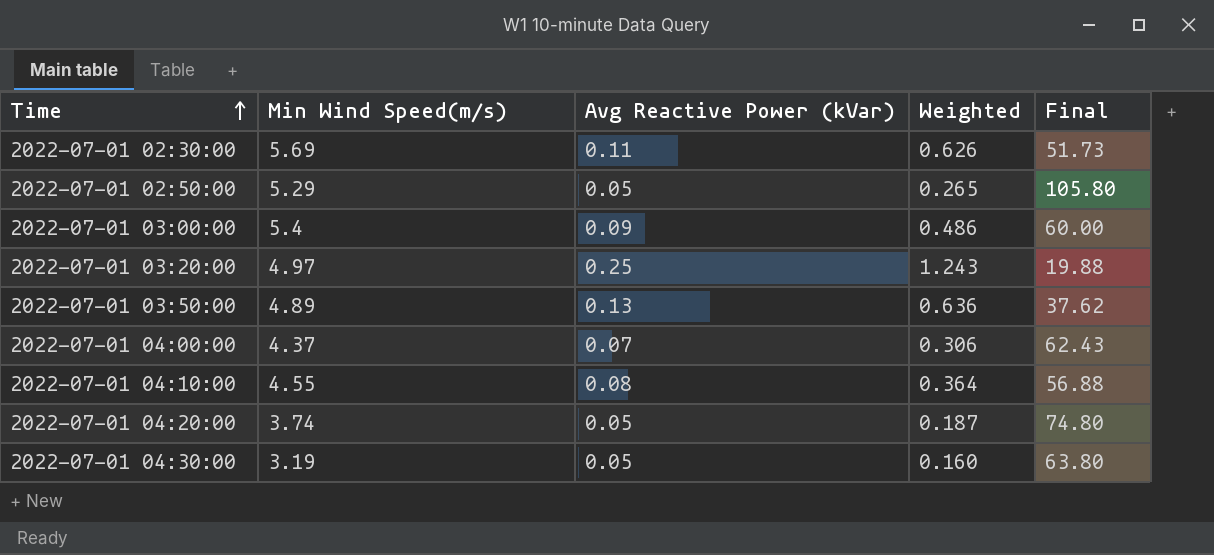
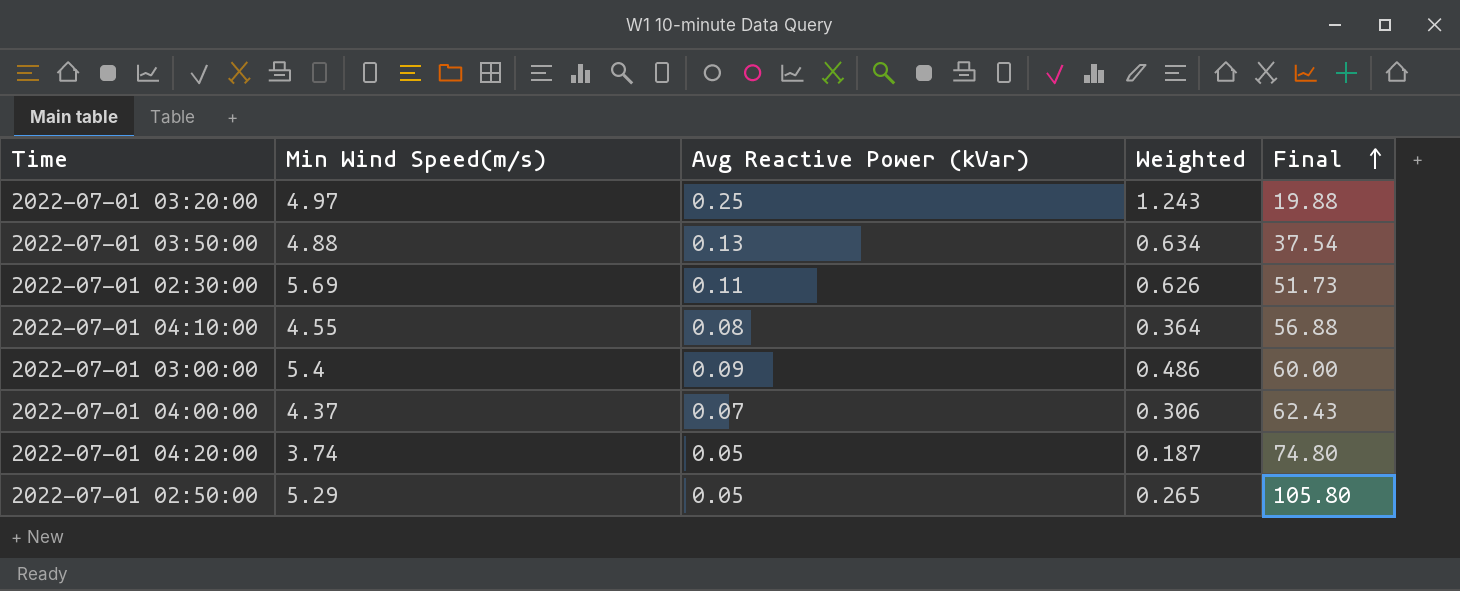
row order: Time ascending -> Final ascending
row 2022-07-01 04:30:00: 3.19 | 0.05 | 0.160 | 63.80 -> none
2022-07-01 03:50:00 | Min Wind Speed(m/s): 4.89 -> 4.88
2022-07-01 03:50:00 | Weighted: 0.636 -> 0.634
2022-07-01 03:50:00 | Final: 37.62 -> 37.54

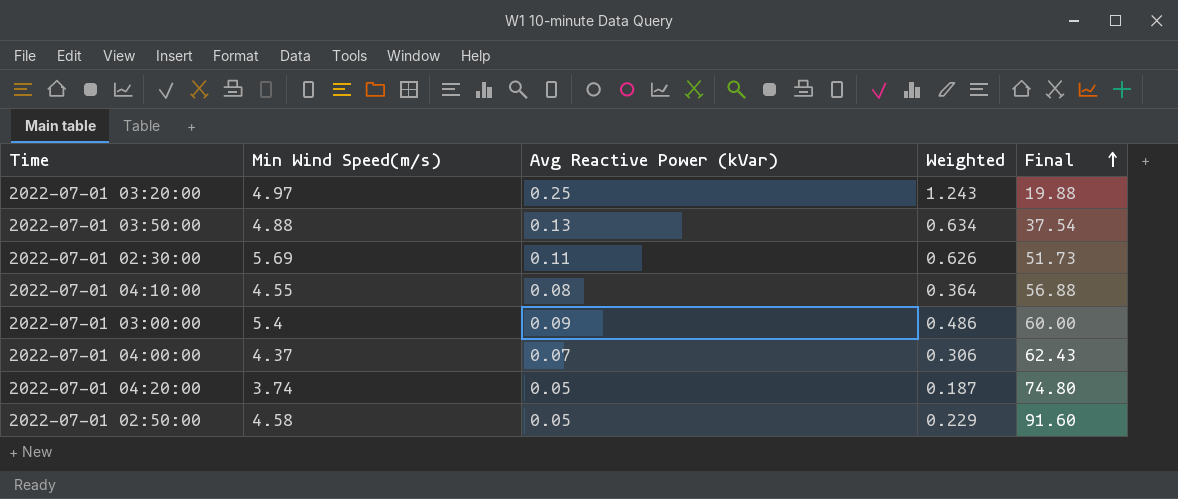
2022-07-01 02:50:00 | Min Wind Speed(m/s): 5.29 -> 4.58
2022-07-01 02:50:00 | Weighted: 0.265 -> 0.229
2022-07-01 02:50:00 | Final: 105.80 -> 91.60

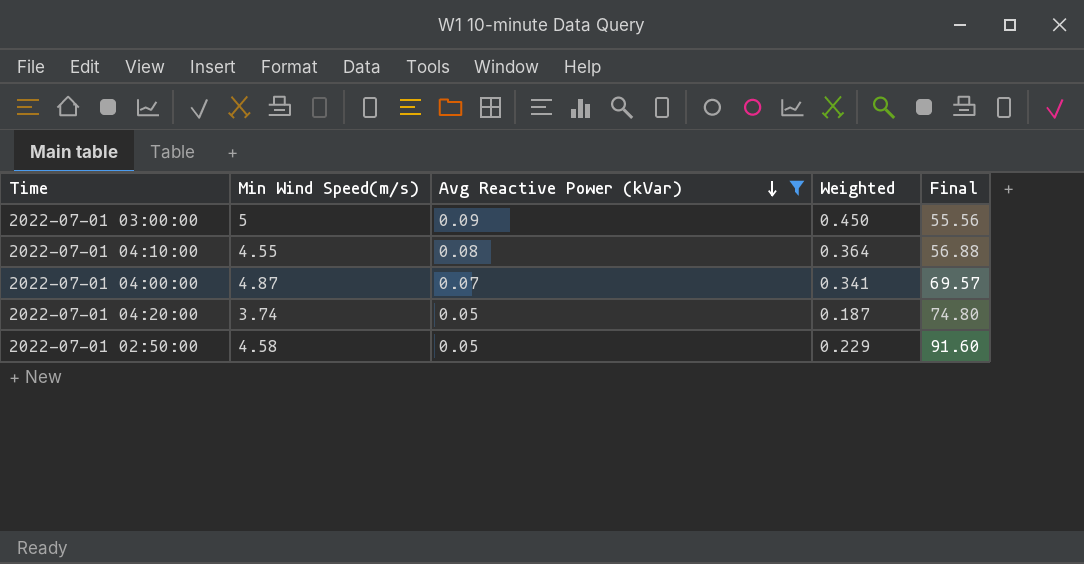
filter: none -> Avg Reactive Power (kVar) <= 0.09
row order: Final ascending -> Avg Reactive Power (kVar) descending
2022-07-01 03:00:00 | Min Wind Speed(m/s): 5.4 -> 5
2022-07-01 03:00:00 | Weighted: 0.486 -> 0.450
2022-07-01 03:00:00 | Final: 60.00 -> 55.56
2022-07-01 04:00:00 | Min Wind Speed(m/s): 4.37 -> 4.87
2022-07-01 04:00:00 | Weighted: 0.306 -> 0.341
2022-07-01 04:00:00 | Final: 62.43 -> 69.57

